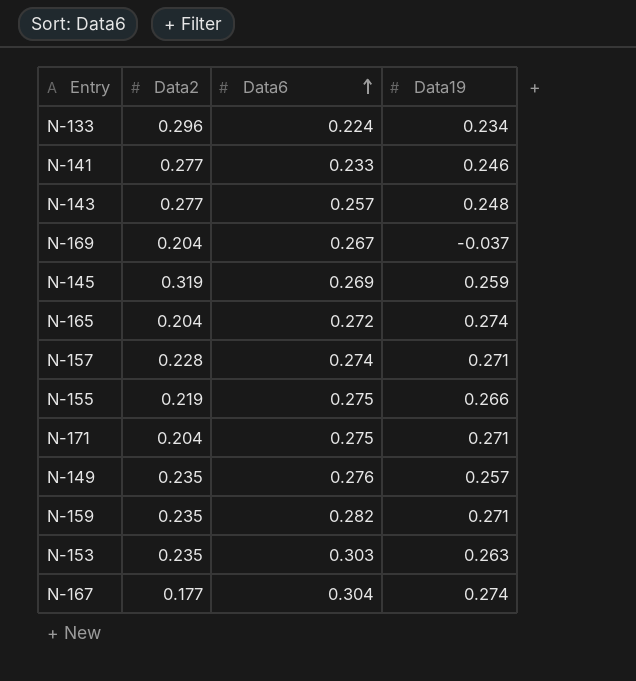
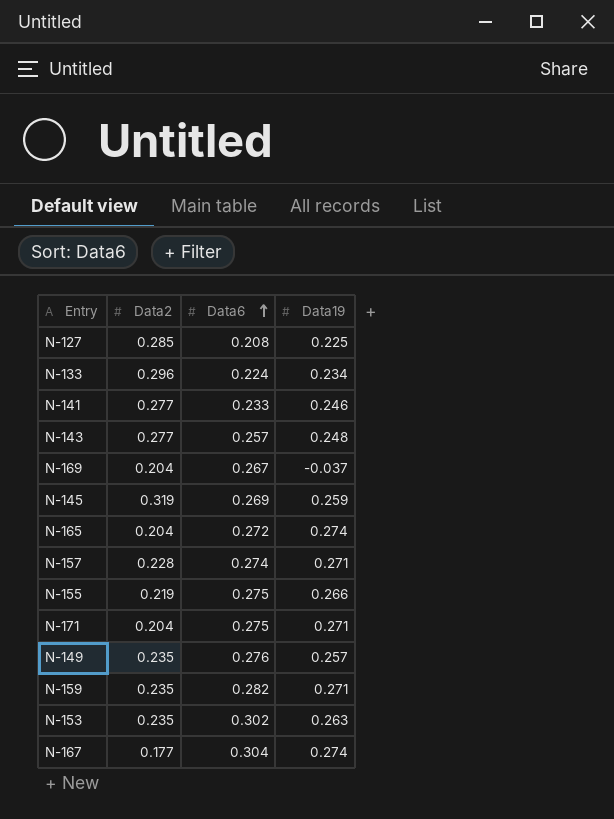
row N-127: none -> 0.285 | 0.208 | 0.225
N-153 | Data6: 0.303 -> 0.302

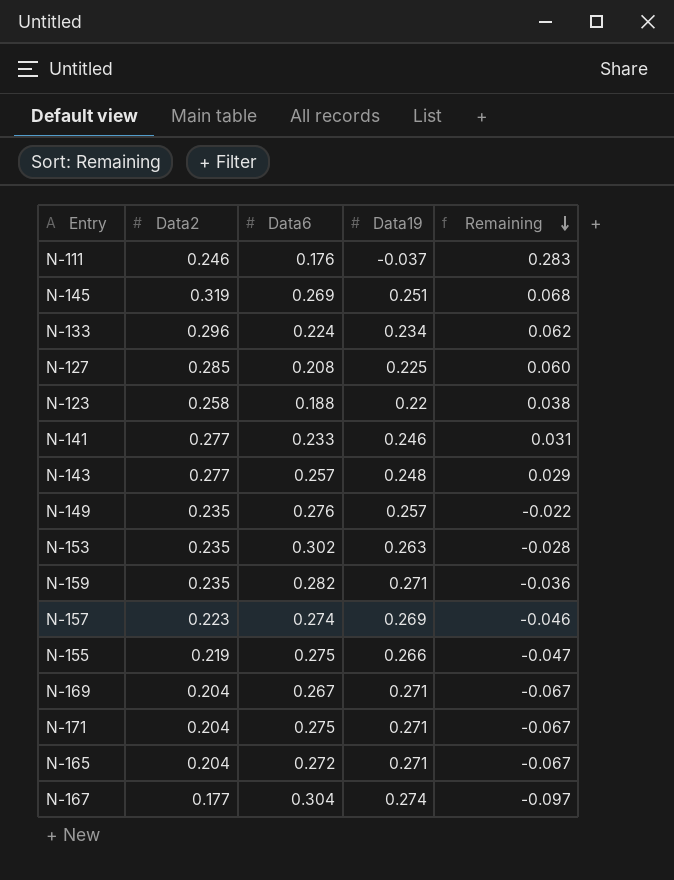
row order: Data6 ascending -> Remaining descending
column Remaining | formula: none -> [Data2] - [Data19]
row N-111: none -> 0.246 | 0.176 | -0.037 | 0.283
N-145 | Data19: 0.259 -> 0.251
row N-123: none -> 0.258 | 0.188 | 0.22 | 0.038
N-157 | Data2: 0.228 -> 0.223
N-157 | Data19: 0.271 -> 0.269
N-169 | Data19: -0.037 -> 0.271
N-165 | Data19: 0.274 -> 0.271

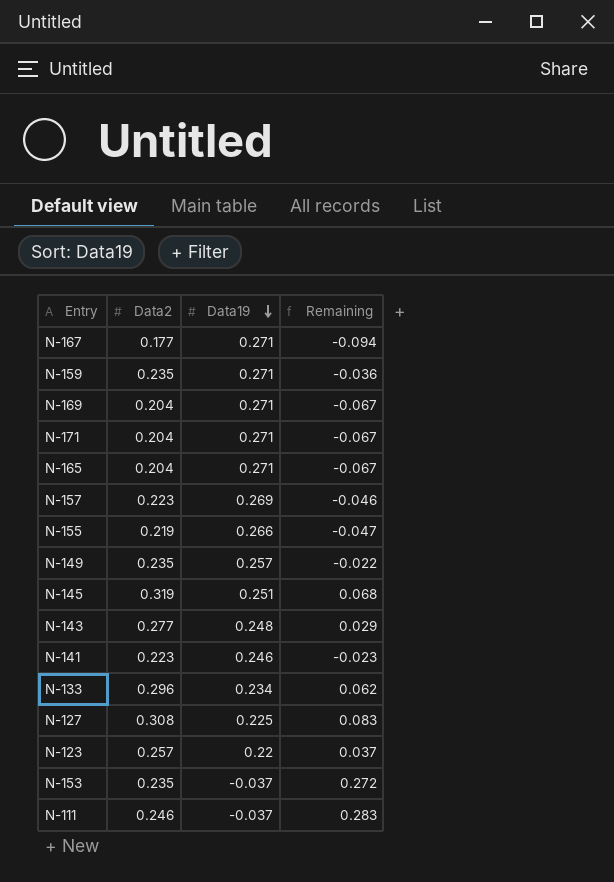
row order: Remaining descending -> Data19 descending
column Data6 | position: 3 -> none
N-167 | Data19: 0.274 -> 0.271
N-167 | Remaining: -0.097 -> -0.094
N-141 | Data2: 0.277 -> 0.223
N-141 | Remaining: 0.031 -> -0.023
N-127 | Data2: 0.285 -> 0.308
N-127 | Remaining: 0.060 -> 0.083
N-123 | Data2: 0.258 -> 0.257
N-123 | Remaining: 0.038 -> 0.037
N-153 | Data19: 0.263 -> -0.037
N-153 | Remaining: -0.028 -> 0.272

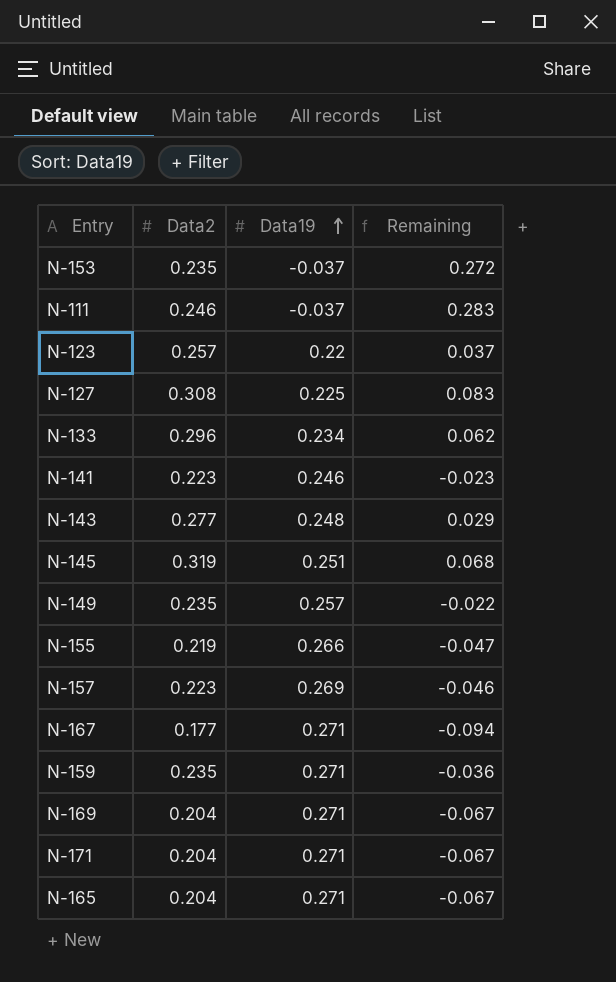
row order: Data19 descending -> Data19 ascending

